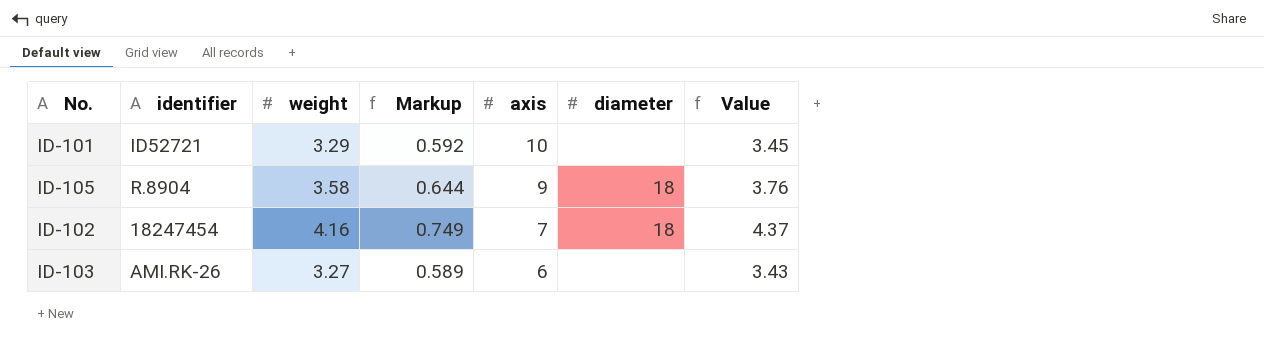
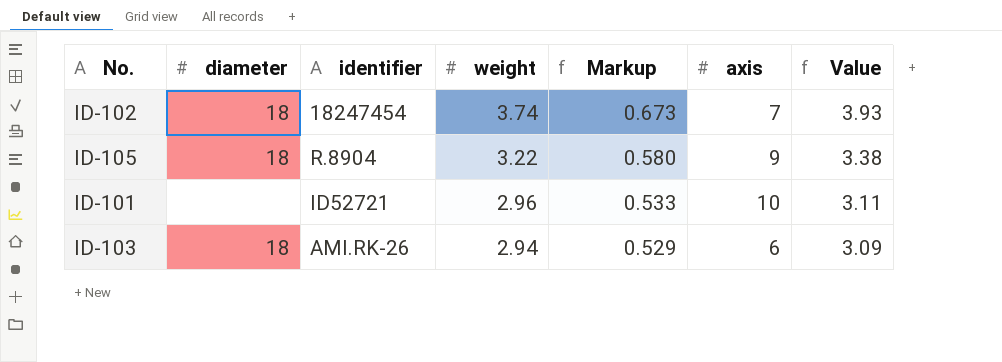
row order: axis descending -> weight descending
column diameter | position: 6 -> 2
ID-102 | weight: 4.16 -> 3.74
ID-102 | Markup: 0.749 -> 0.673
ID-102 | Value: 4.37 -> 3.93
ID-105 | weight: 3.58 -> 3.22
ID-105 | Markup: 0.644 -> 0.580
ID-105 | Value: 3.76 -> 3.38
ID-101 | weight: 3.29 -> 2.96
ID-101 | Markup: 0.592 -> 0.533
ID-101 | Value: 3.45 -> 3.11
ID-103 | diameter: none -> 18
ID-103 | weight: 3.27 -> 2.94
ID-103 | Markup: 0.589 -> 0.529
ID-103 | Value: 3.43 -> 3.09

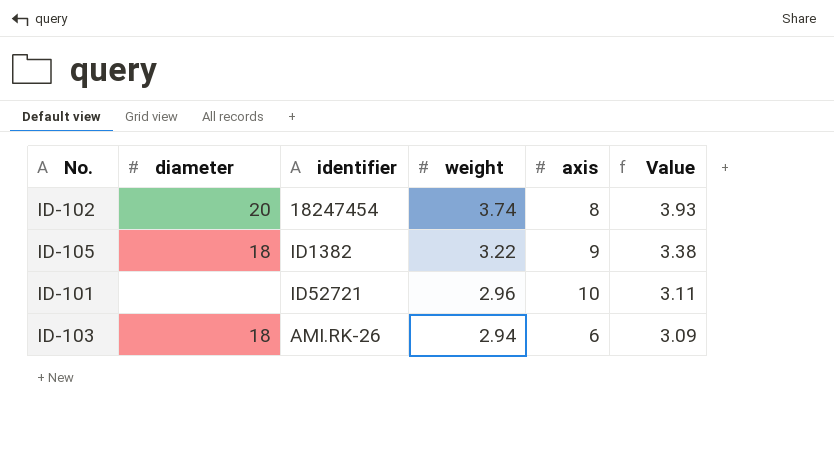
column Markup | formula: [weight] * 0.18 -> none
ID-102 | diameter: 18 -> 20
ID-102 | axis: 7 -> 8
ID-105 | identifier: R.8904 -> ID1382

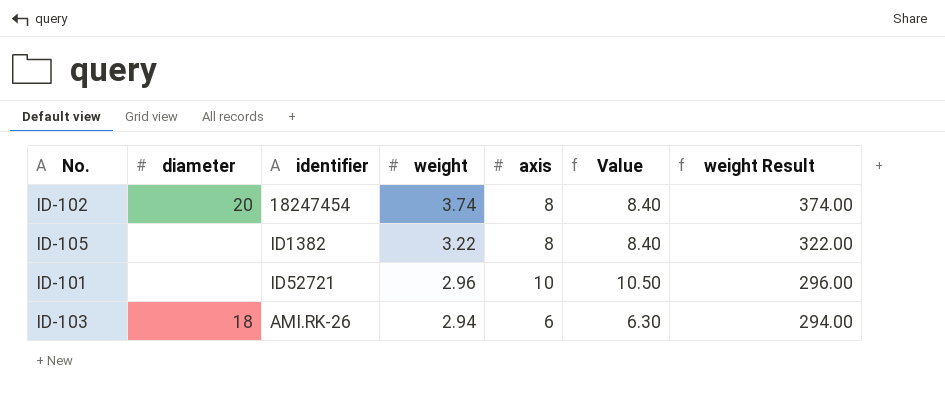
column Value | formula: [weight] * 1.05 -> [axis] * 1.05
column weight Result | formula: none -> [weight] * 100
ID-105 | diameter: 18 -> none
ID-105 | axis: 9 -> 8

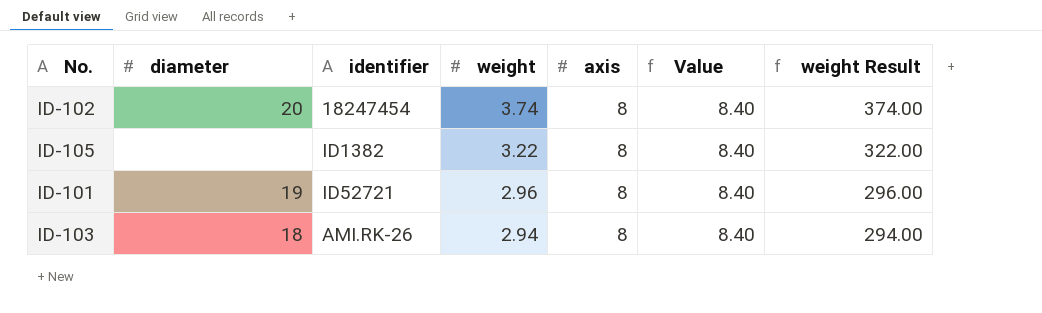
ID-101 | diameter: none -> 19
ID-101 | axis: 10 -> 8
ID-101 | Value: 10.50 -> 8.40
ID-103 | axis: 6 -> 8
ID-103 | Value: 6.30 -> 8.40

